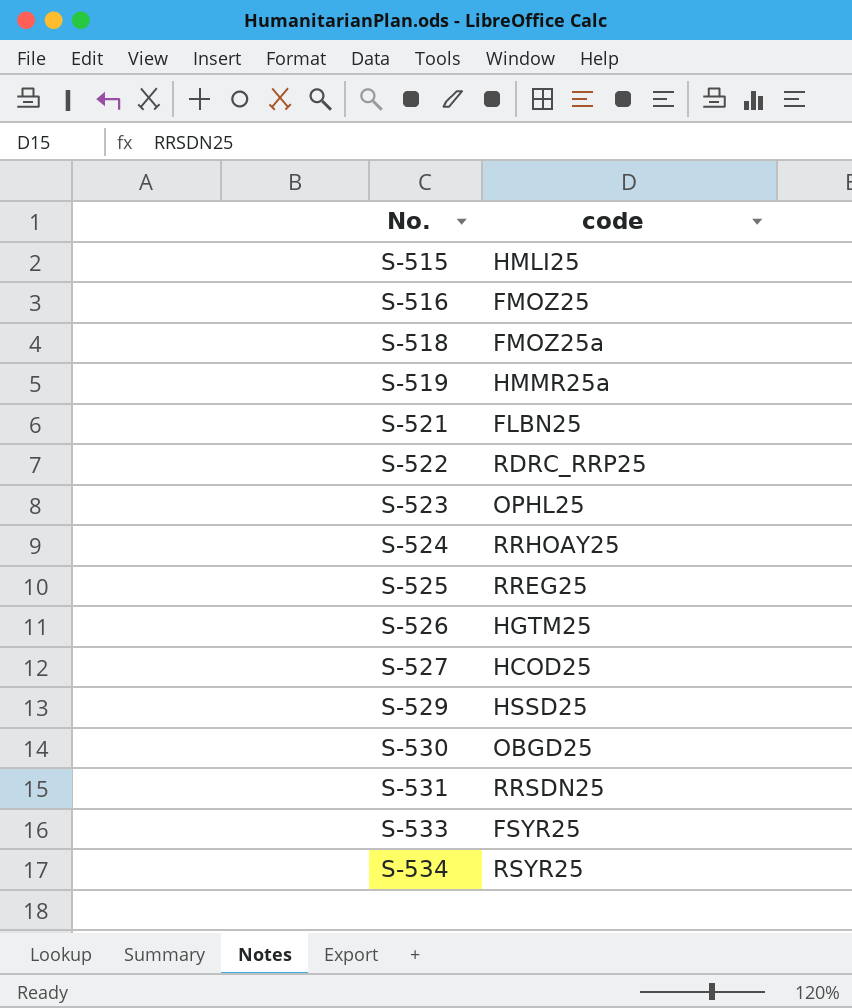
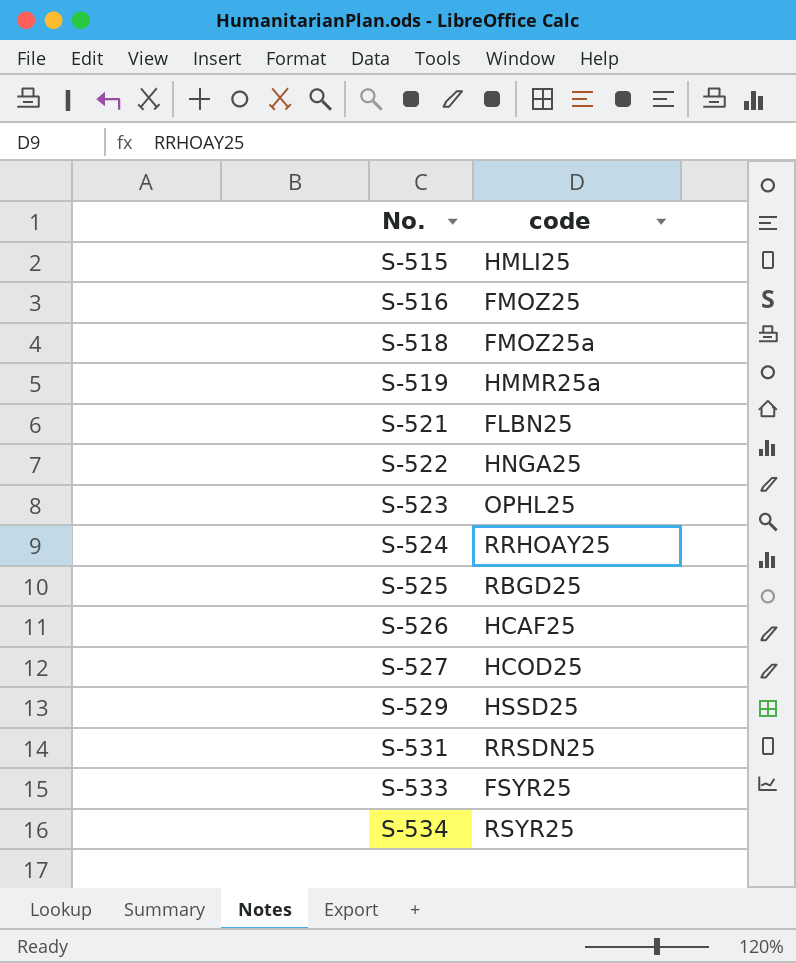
row S-530: OBGD25 -> none
S-522 | code: RDRC_RRP25 -> HNGA25
S-525 | code: RREG25 -> RBGD25
S-526 | code: HGTM25 -> HCAF25

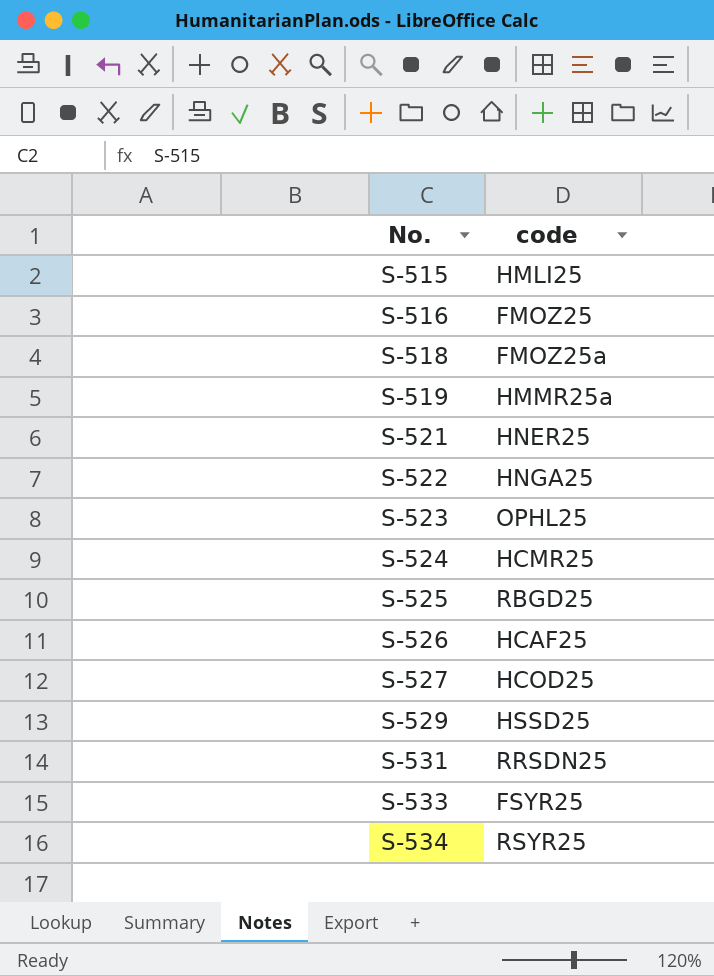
S-521 | code: FLBN25 -> HNER25
S-524 | code: RRHOAY25 -> HCMR25

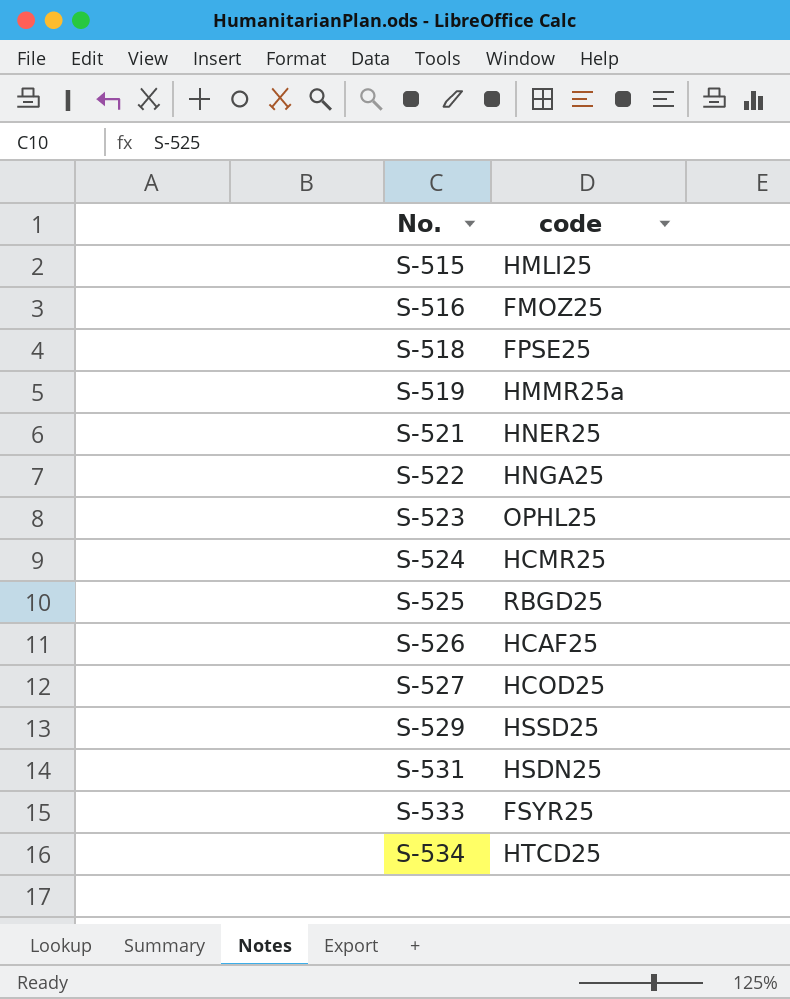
S-518 | code: FMOZ25a -> FPSE25
S-531 | code: RRSDN25 -> HSDN25
S-534 | code: RSYR25 -> HTCD25

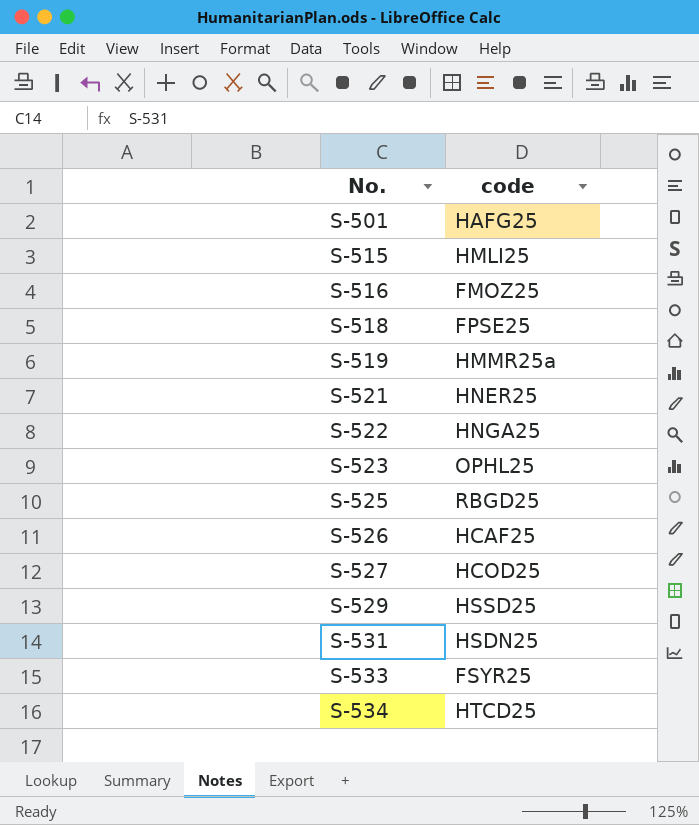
row S-524: HCMR25 -> none
row S-501: none -> HAFG25

